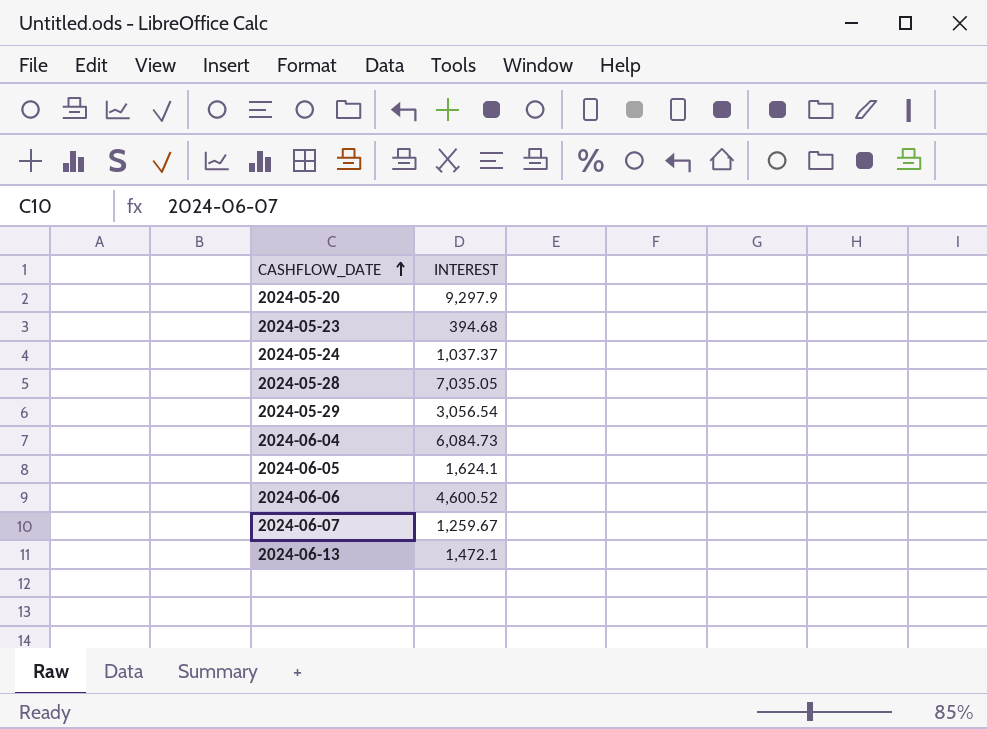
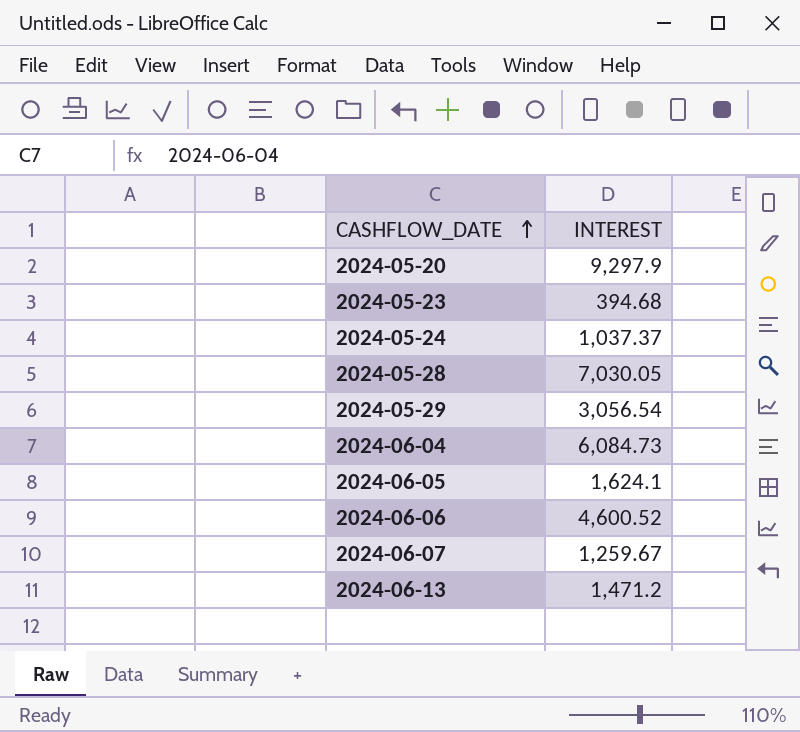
2024-05-28 | INTEREST: 7,035.05 -> 7,030.05
2024-06-13 | INTEREST: 1,472.1 -> 1,471.2

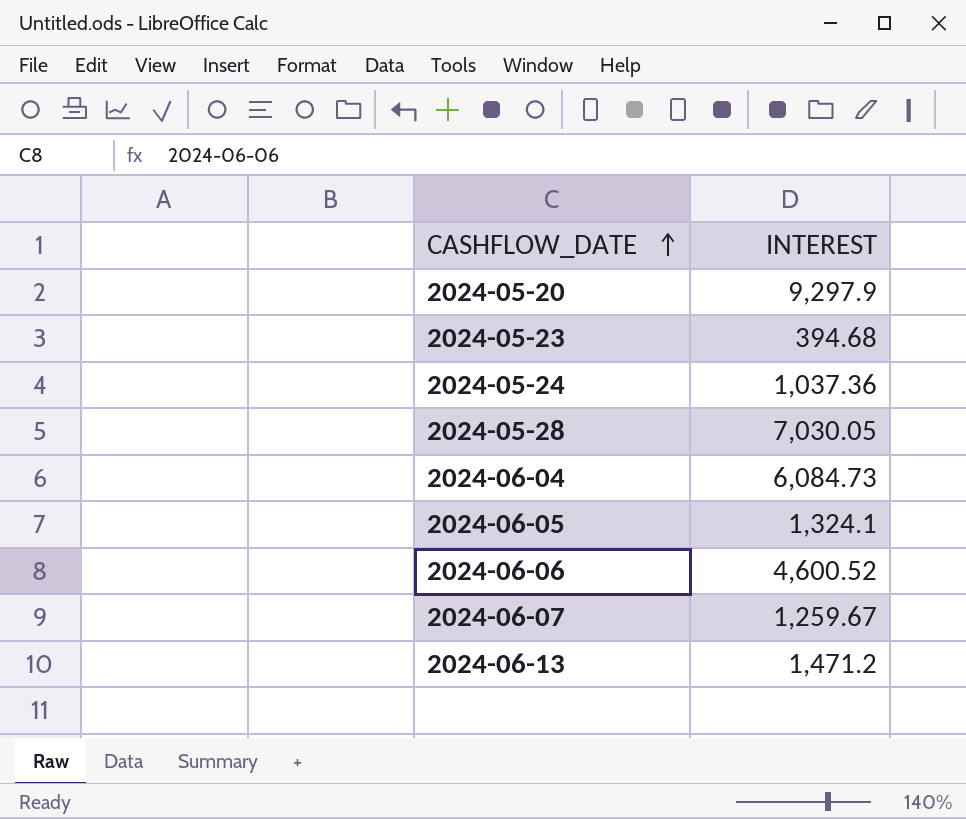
row 2024-05-29: 3,056.54 -> none
2024-05-24 | INTEREST: 1,037.37 -> 1,037.36
2024-06-05 | INTEREST: 1,624.1 -> 1,324.1

